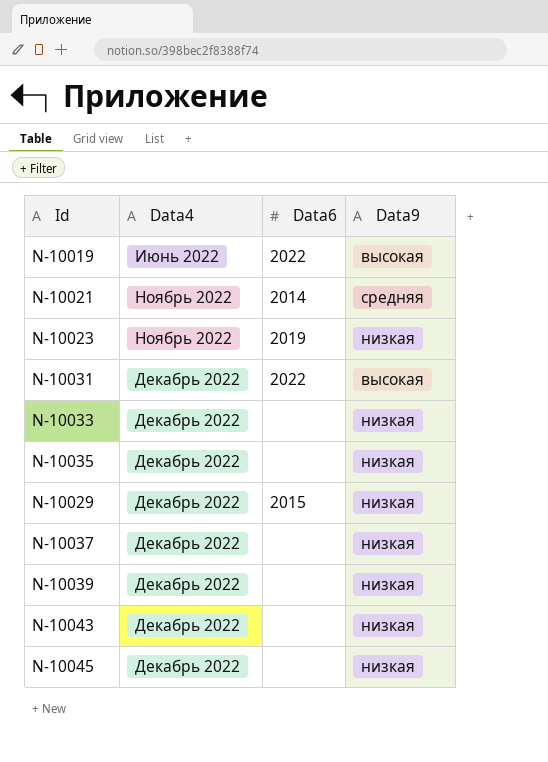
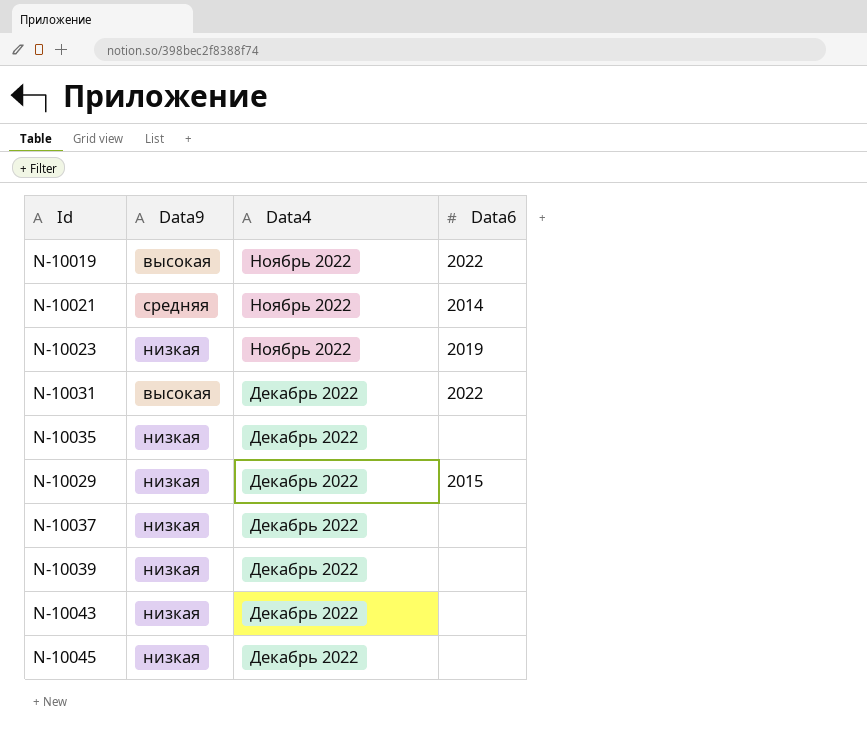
column Data9 | position: 4 -> 2
row N-10033: Декабрь 2022 | none | низкая -> none
N-10019 | Data4: Июнь 2022 -> Ноябрь 2022

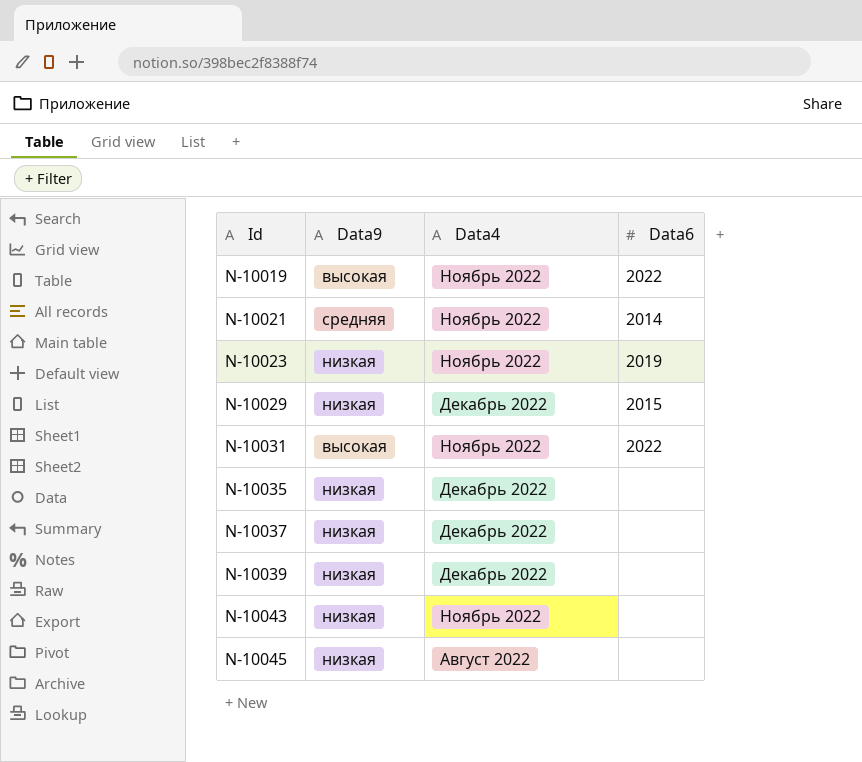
row order: Data4 ascending -> Id ascending
N-10031 | Data4: Декабрь 2022 -> Ноябрь 2022
N-10043 | Data4: Декабрь 2022 -> Ноябрь 2022
N-10045 | Data4: Декабрь 2022 -> Август 2022

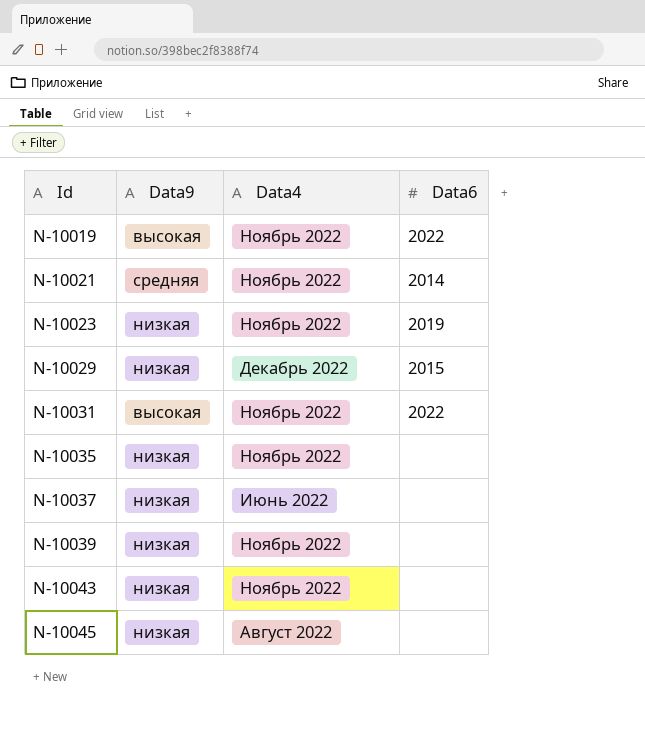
N-10035 | Data4: Декабрь 2022 -> Ноябрь 2022
N-10037 | Data4: Декабрь 2022 -> Июнь 2022
N-10039 | Data4: Декабрь 2022 -> Ноябрь 2022

